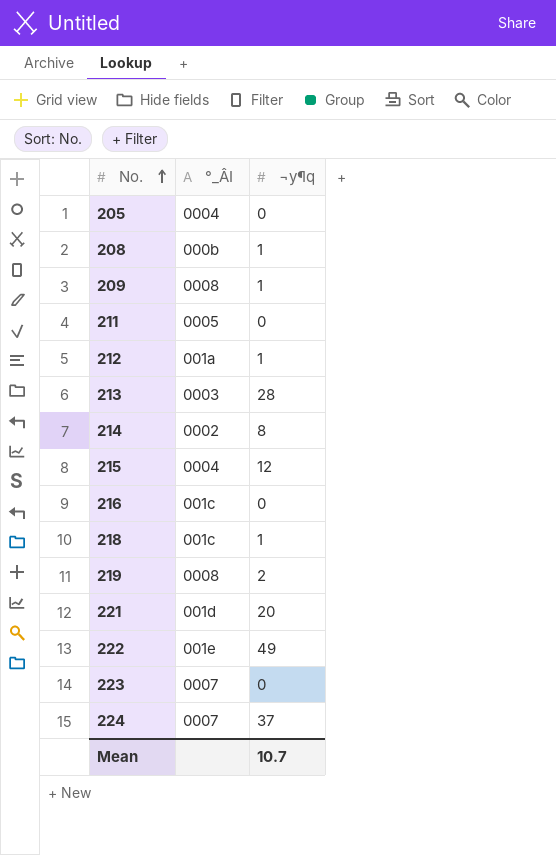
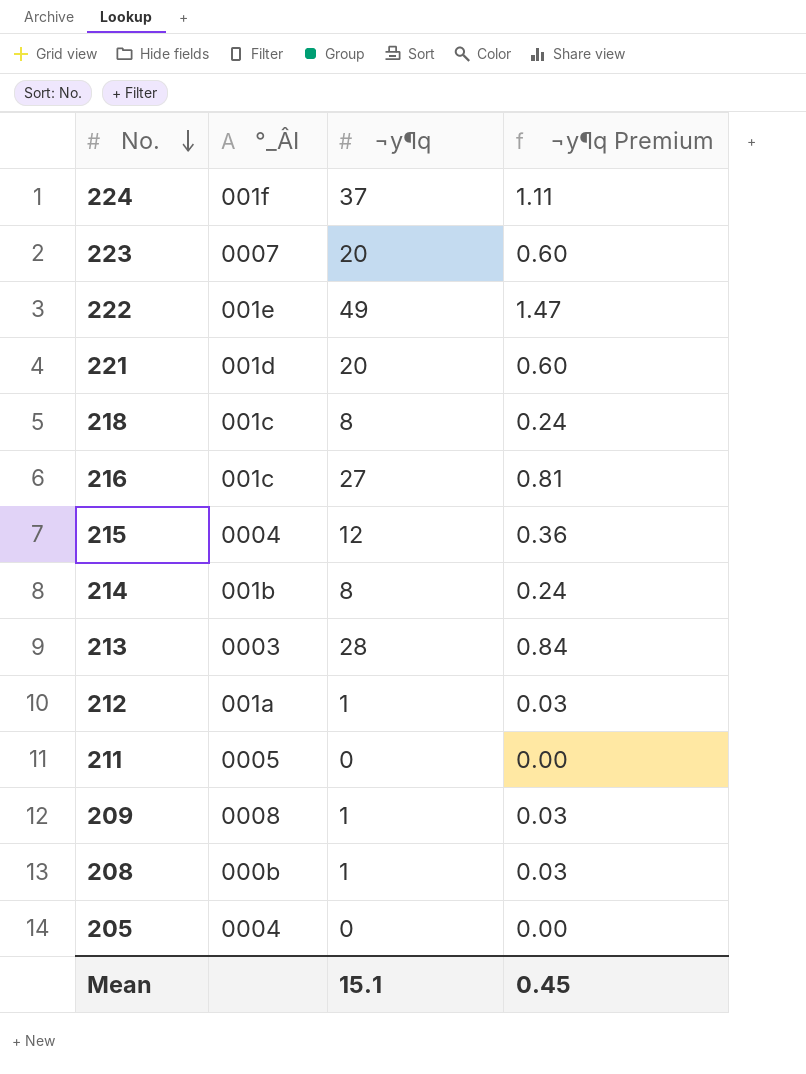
row order: No. ascending -> No. descending
column ¬y¶q Premium | formula: none -> [¬y¶q] * 0.03
row 219: 0008 | 2 -> none
224 | °_ÂI: 0007 -> 001f
223 | ¬y¶q: 0 -> 20
218 | ¬y¶q: 1 -> 8
216 | ¬y¶q: 0 -> 27
214 | °_ÂI: 0002 -> 001b
Mean | ¬y¶q: 10.7 -> 15.1

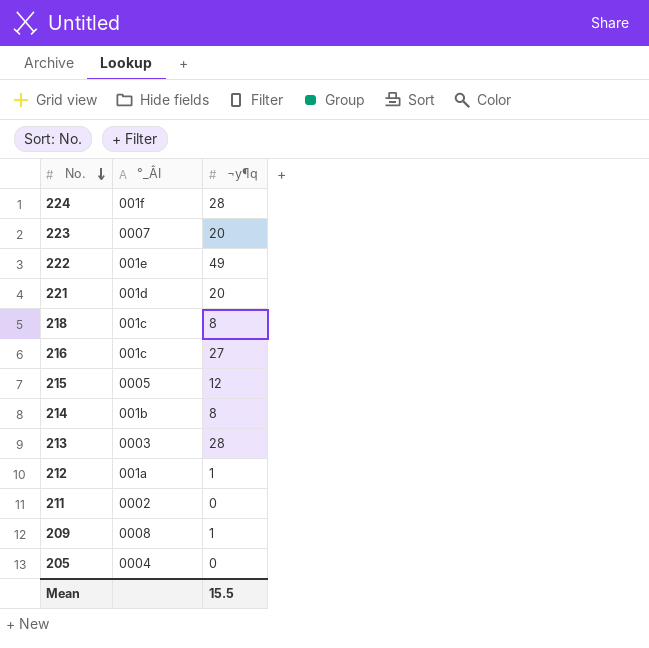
column ¬y¶q Premium | formula: [¬y¶q] * 0.03 -> none
row 208: 000b | 1 | 0.03 -> none
224 | ¬y¶q: 37 -> 28
215 | °_ÂI: 0004 -> 0005
211 | °_ÂI: 0005 -> 0002
Mean | ¬y¶q: 15.1 -> 15.5

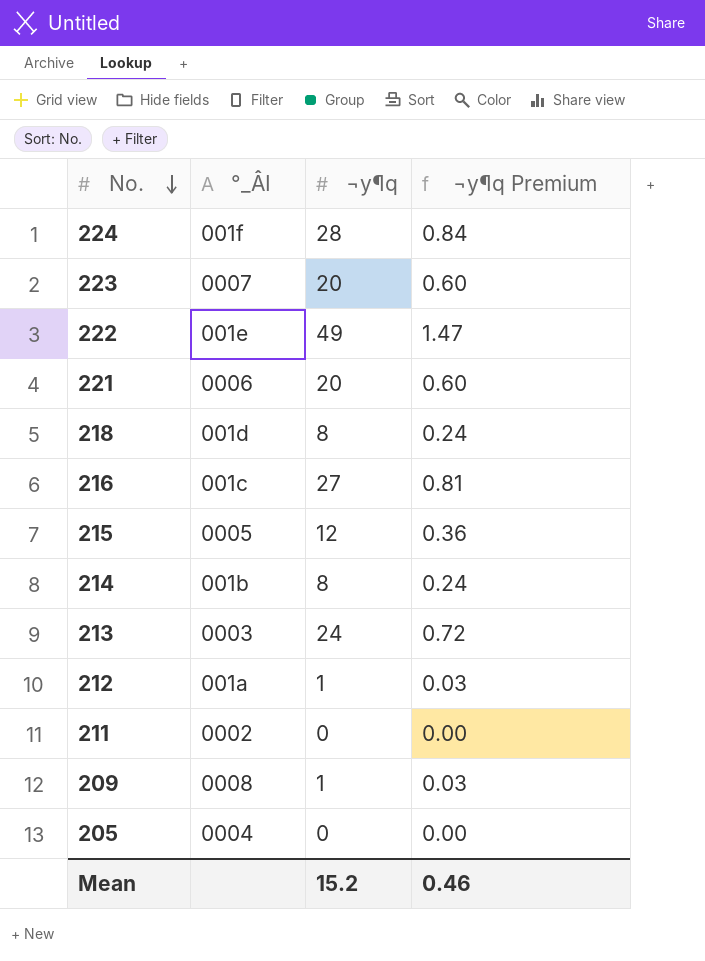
column ¬y¶q Premium | formula: none -> [¬y¶q] * 0.03
221 | °_ÂI: 001d -> 0006
218 | °_ÂI: 001c -> 001d
213 | ¬y¶q: 28 -> 24
Mean | ¬y¶q: 15.5 -> 15.2

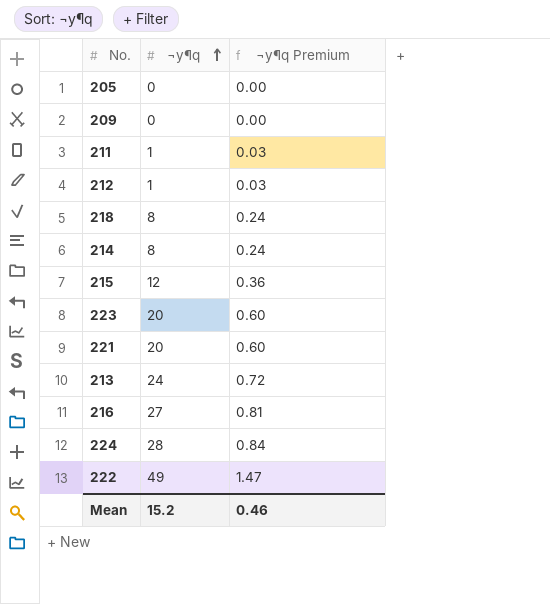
row order: No. descending -> ¬y¶q ascending
column °_ÂI | position: 2 -> none
209 | ¬y¶q: 1 -> 0
209 | ¬y¶q Premium: 0.03 -> 0.00
211 | ¬y¶q: 0 -> 1
211 | ¬y¶q Premium: 0.00 -> 0.03

